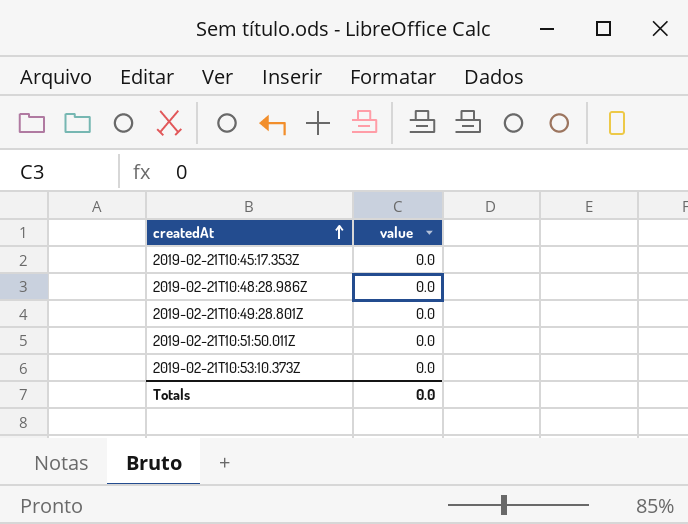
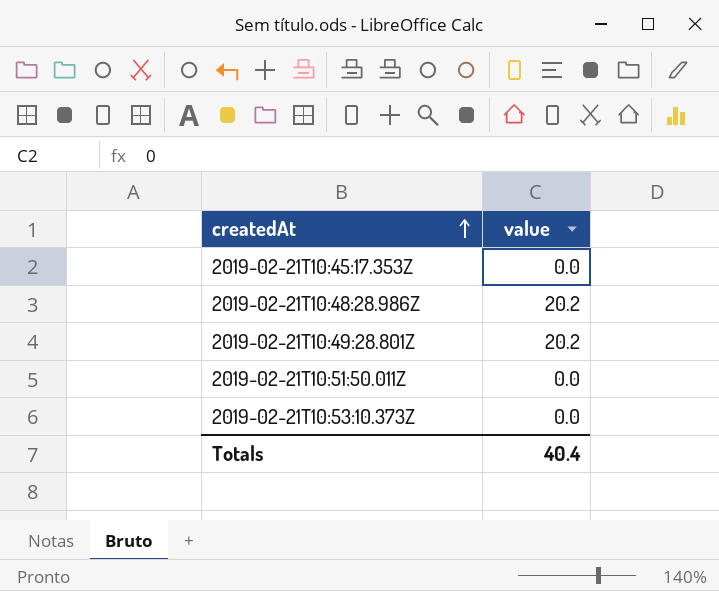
2019-02-21T10:48:28.986Z | value: 0.0 -> 20.2
2019-02-21T10:49:28.801Z | value: 0.0 -> 20.2
Totals | value: 0.0 -> 40.4

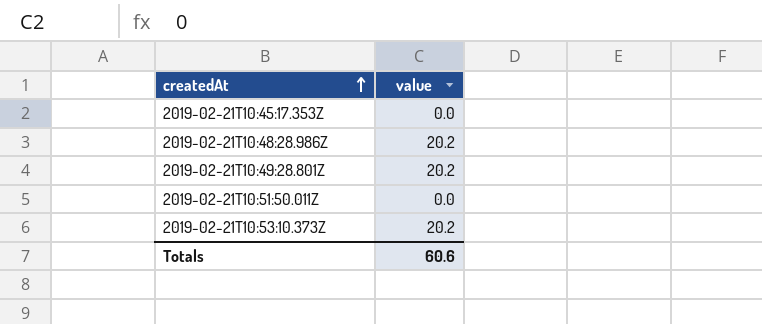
2019-02-21T10:53:10.373Z | value: 0.0 -> 20.2
Totals | value: 40.4 -> 60.6

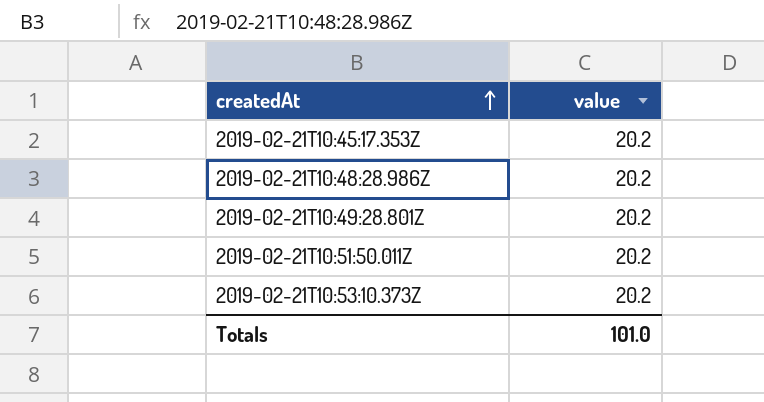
2019-02-21T10:45:17.353Z | value: 0.0 -> 20.2
2019-02-21T10:51:50.011Z | value: 0.0 -> 20.2
Totals | value: 60.6 -> 101.0

